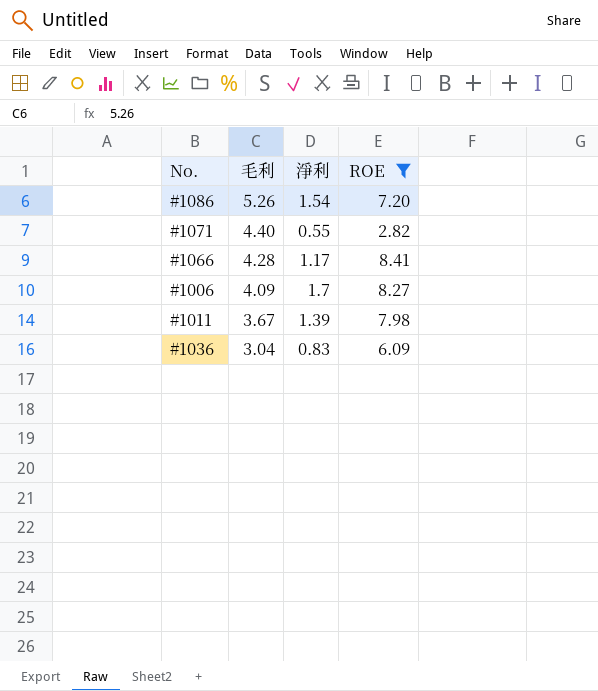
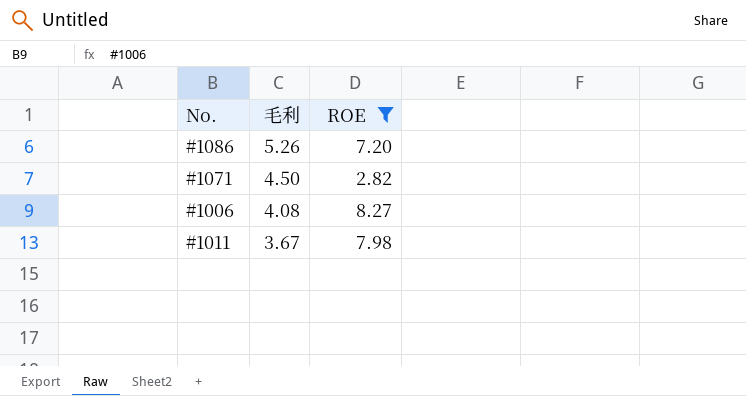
column 淨利 | position: 3 -> none
row #1066: 4.28 | 1.17 | 8.41 -> none
row #1036: 3.04 | 0.83 | 6.09 -> none
#1071 | 毛利: 4.40 -> 4.50
#1006 | 毛利: 4.09 -> 4.08

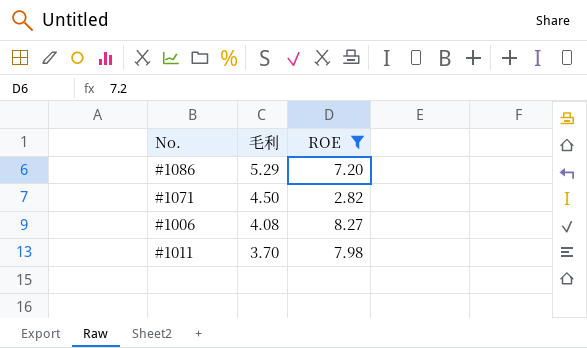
#1086 | 毛利: 5.26 -> 5.29
#1011 | 毛利: 3.67 -> 3.70

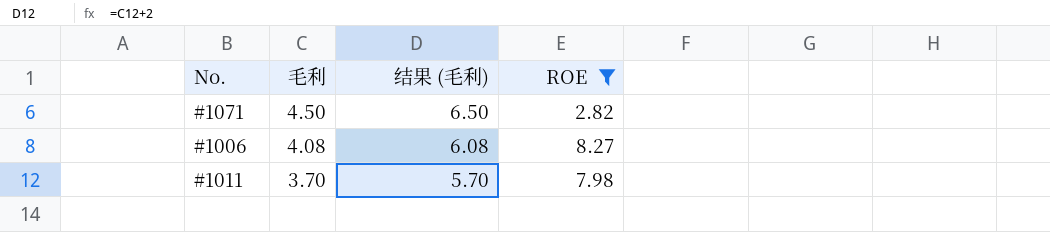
column 结果 (毛利) | formula: none -> [毛利] + 2
row #1086: 5.29 | 7.20 -> none

